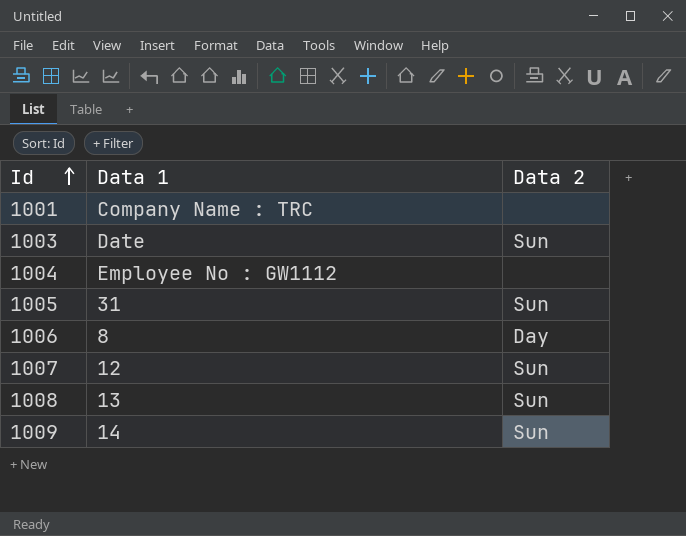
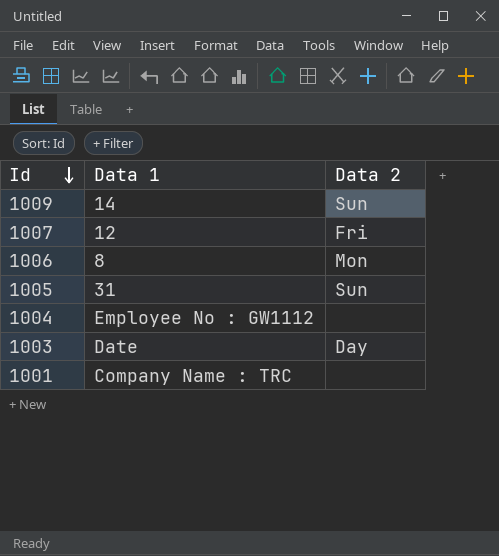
row order: Id ascending -> Id descending
row 1008: 13 | Sun -> none
1007 | Data 2: Sun -> Fri
1006 | Data 2: Day -> Mon
1003 | Data 2: Sun -> Day

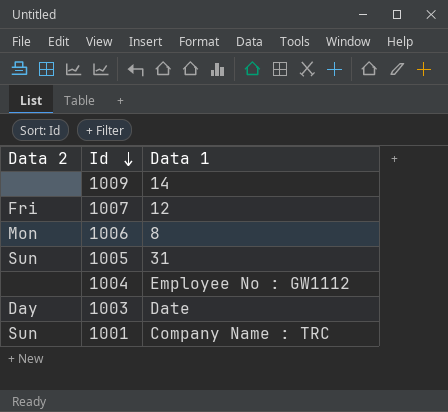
column Data 2 | position: 3 -> 1
1009 | Data 2: Sun -> none
1001 | Data 2: none -> Sun

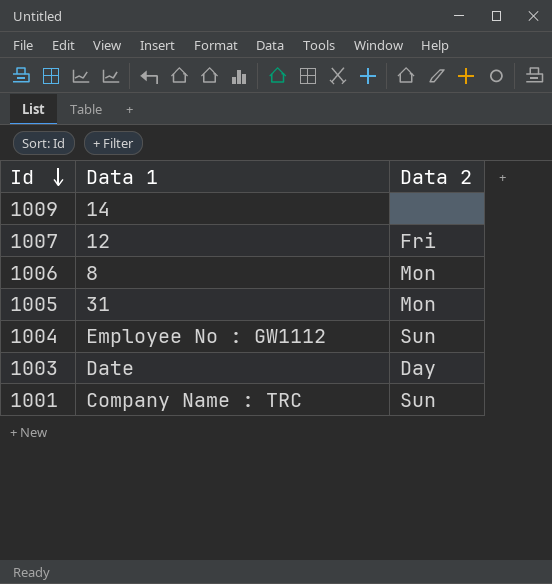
column Data 2 | position: 1 -> 3
1005 | Data 2: Sun -> Mon
1004 | Data 2: none -> Sun

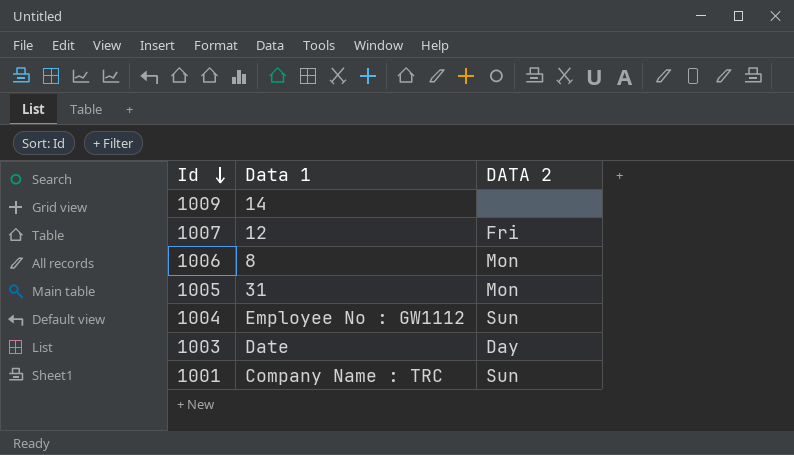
column name: Data 2 -> DATA 2

